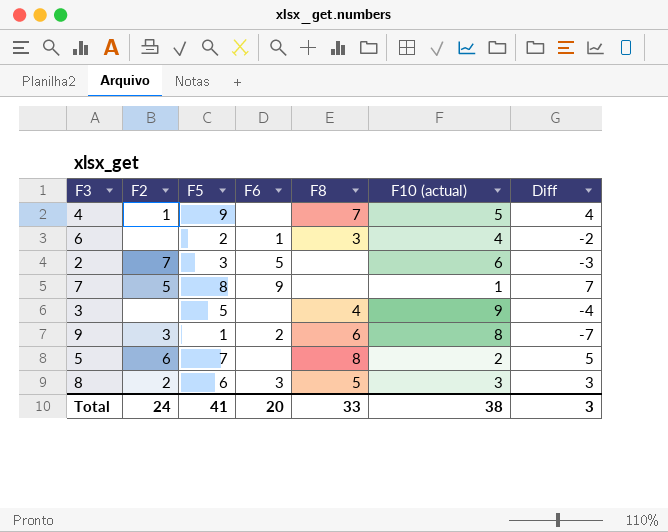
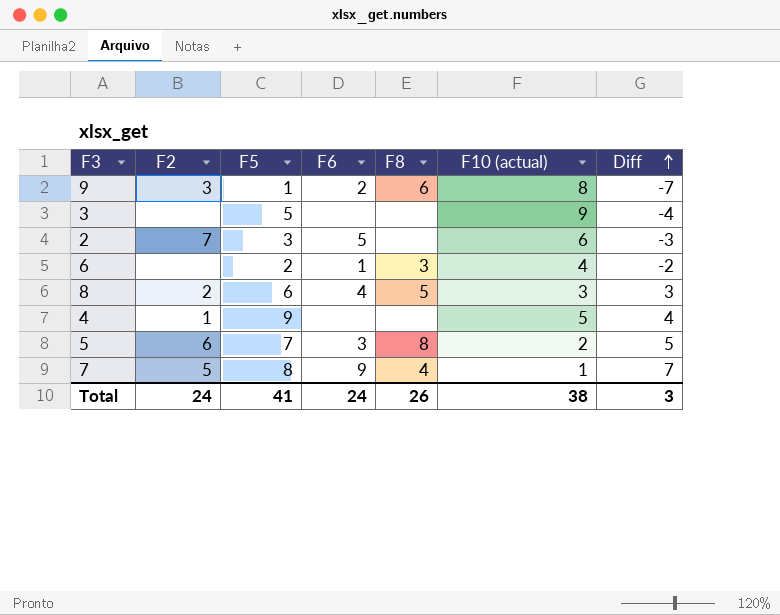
row order: none -> Diff ascending
3 | F8: 4 -> none
8 | F6: 3 -> 4
4 | F8: 7 -> none
5 | F6: none -> 3
7 | F8: none -> 4
Total | F6: 20 -> 24
Total | F8: 33 -> 26

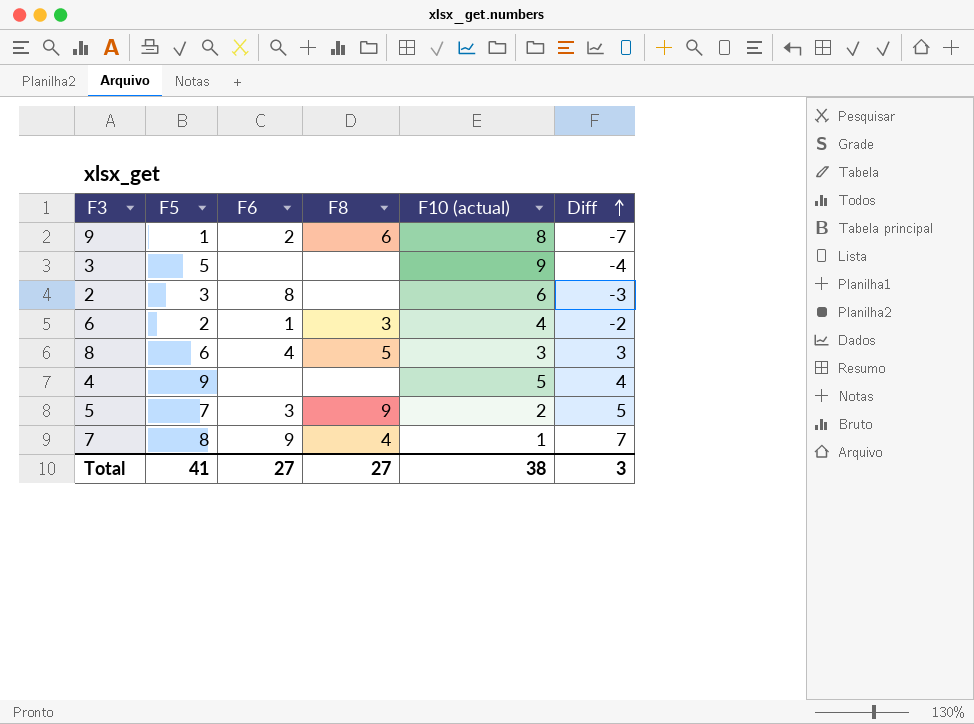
column F2 | position: 2 -> none
2 | F6: 5 -> 8
5 | F8: 8 -> 9
Total | F6: 24 -> 27
Total | F8: 26 -> 27

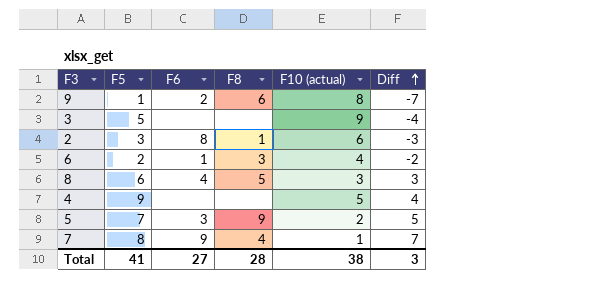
2 | F8: none -> 1
Total | F8: 27 -> 28

